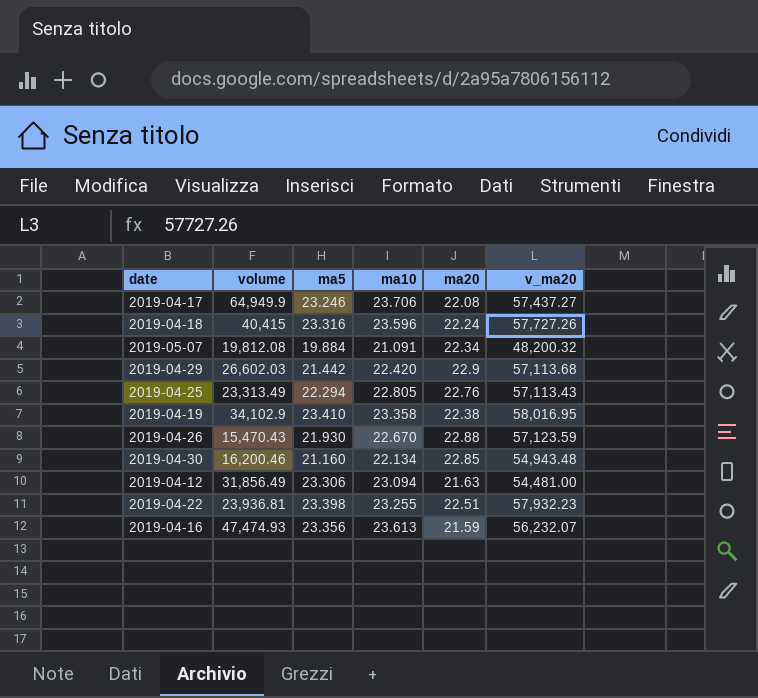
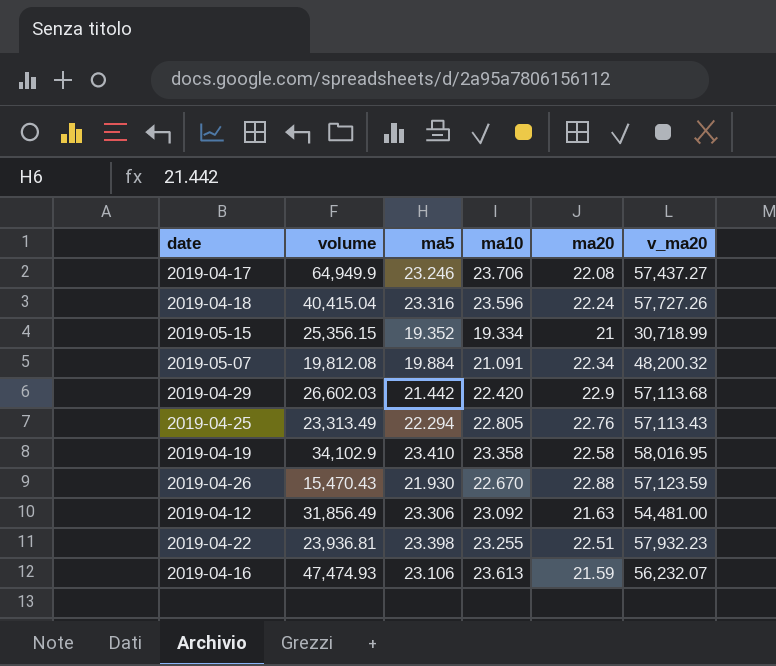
row 2019-04-30: 16,200.46 | 21.160 | 22.134 | 22.85 | 54,943.48 -> none
2019-04-18 | volume: 40,415 -> 40,415.04
row 2019-05-15: none -> 25,356.15 | 19.352 | 19.334 | 21 | 30,718.99
2019-04-19 | ma20: 22.38 -> 22.58
2019-04-12 | ma10: 23.094 -> 23.092
2019-04-16 | ma5: 23.356 -> 23.106

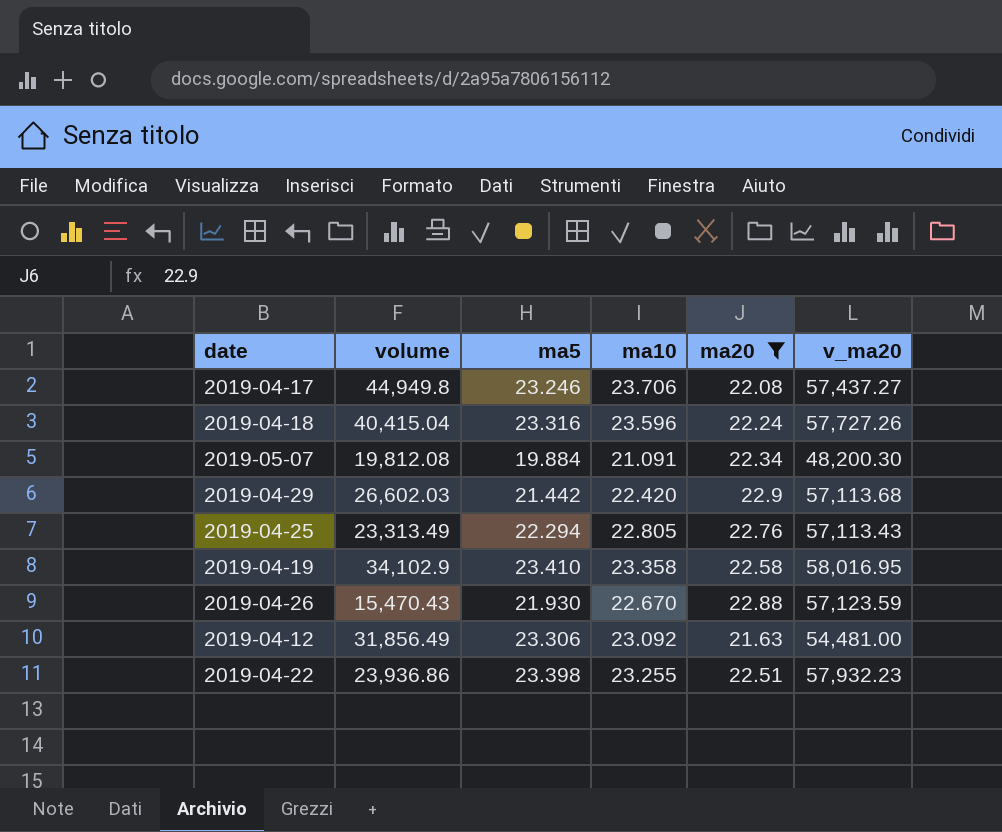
filter: none -> ma20 >= 21.63
2019-04-17 | volume: 64,949.9 -> 44,949.8
2019-05-07 | v_ma20: 48,200.32 -> 48,200.30
2019-04-22 | volume: 23,936.81 -> 23,936.86

